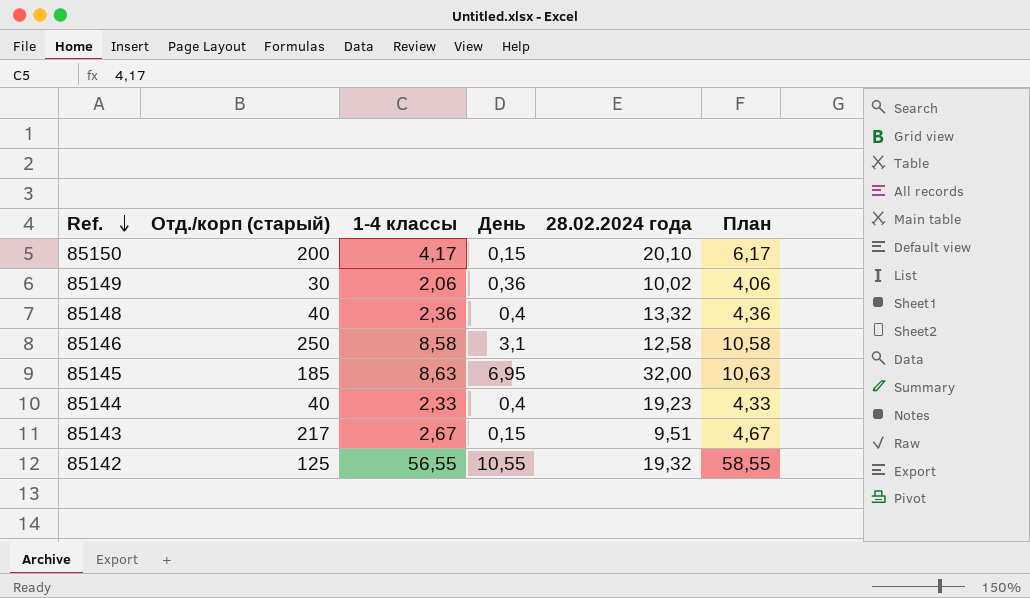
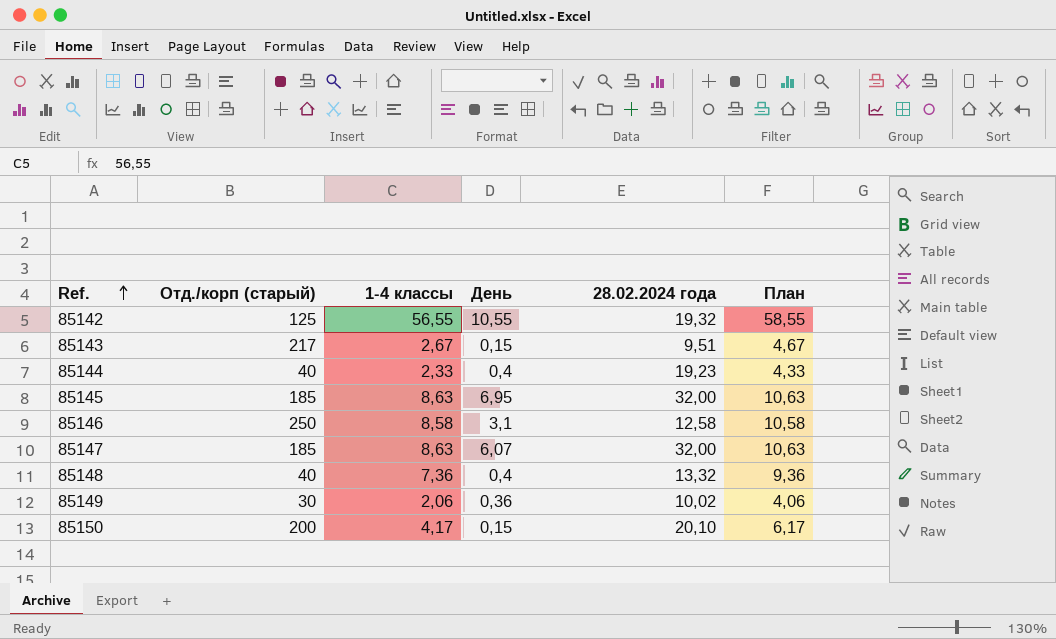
row order: Ref. descending -> Ref. ascending
row 85147: none -> 185 | 8,63 | 6,07 | 32,00 | 10,63
85148 | 1-4 классы: 2,36 -> 7,36
85148 | План: 4,36 -> 9,36

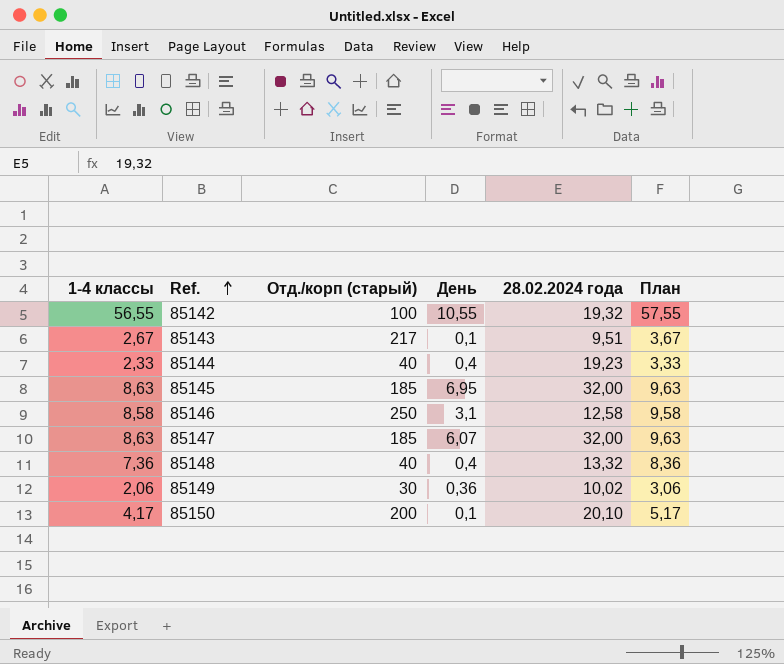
column 1-4 классы | position: 3 -> 1
column План | formula: [1-4 классы] + 2 -> [1-4 классы] + 1
85142 | Отд./корп (старый): 125 -> 100
85143 | День: 0,15 -> 0,1
85150 | День: 0,15 -> 0,1

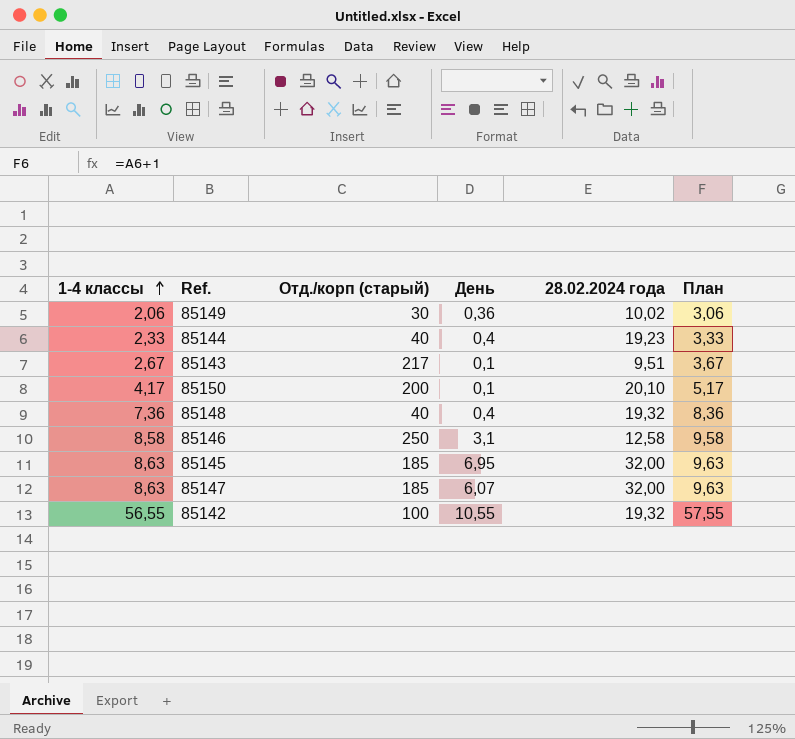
row order: Ref. ascending -> 1-4 классы ascending
85148 | 28.02.2024 года: 13,32 -> 19,32

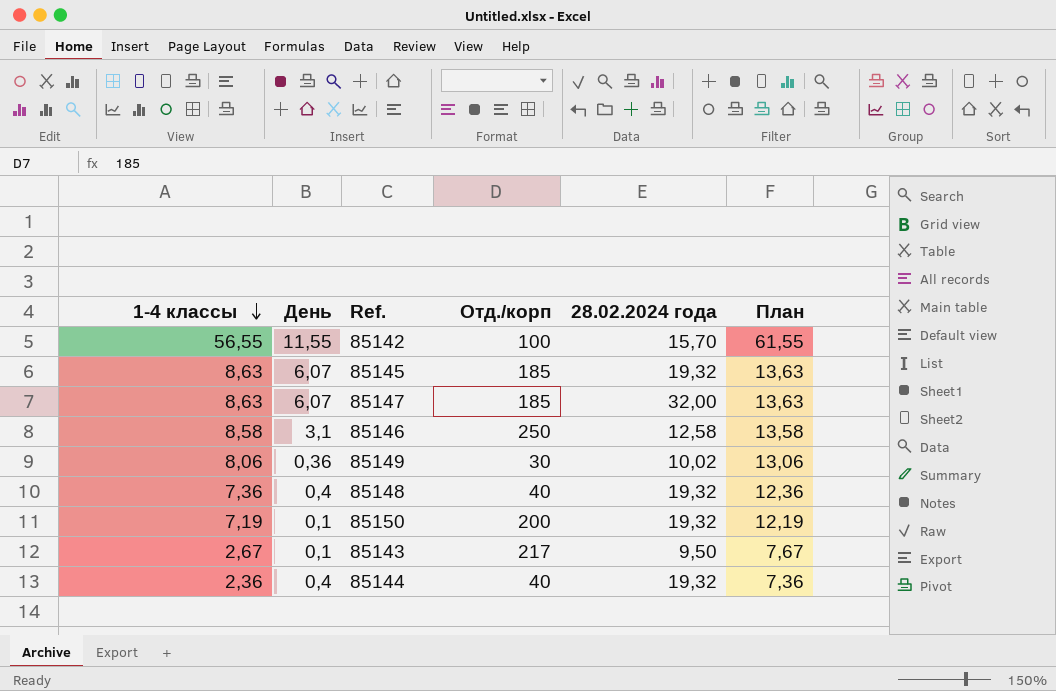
row order: 1-4 классы ascending -> 1-4 классы descending
column День | position: 4 -> 2
column name: Отд./корп (старый) -> Отд./корп
column План | formula: [1-4 классы] + 1 -> [1-4 классы] + 5
85142 | День: 10,55 -> 11,55
85142 | 28.02.2024 года: 19,32 -> 15,70
85145 | День: 6,95 -> 6,07
85145 | 28.02.2024 года: 32,00 -> 19,32
85149 | 1-4 классы: 2,06 -> 8,06
85150 | 1-4 классы: 4,17 -> 7,19
85150 | 28.02.2024 года: 20,10 -> 19,32
85143 | 28.02.2024 года: 9,51 -> 9,50
85144 | 1-4 классы: 2,33 -> 2,36
85144 | 28.02.2024 года: 19,23 -> 19,32

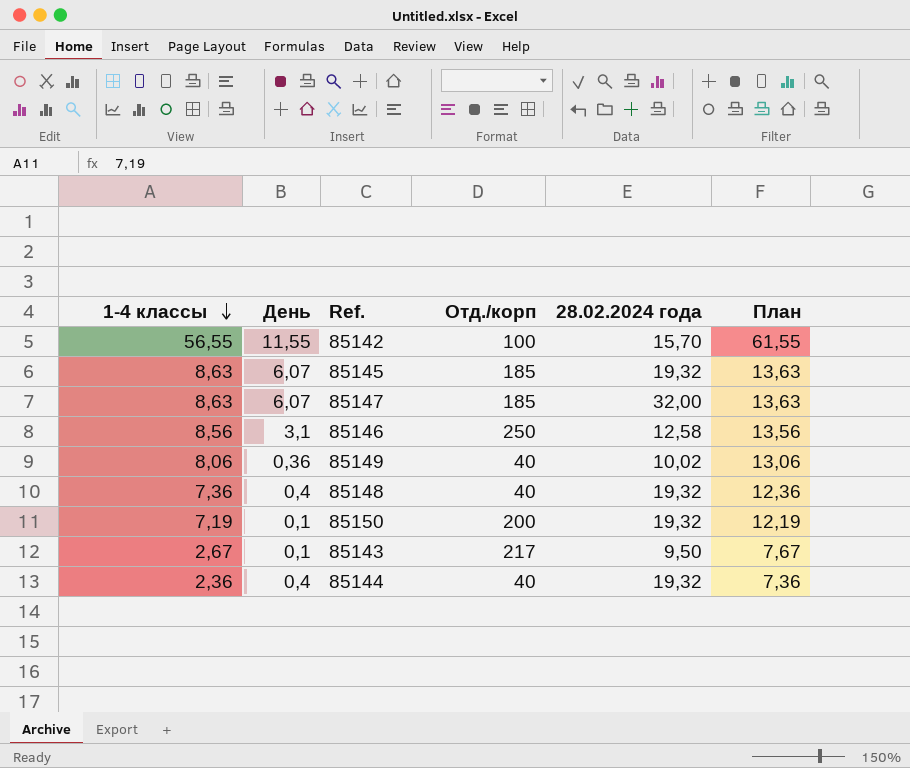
85146 | 1-4 классы: 8,58 -> 8,56
85146 | План: 13,58 -> 13,56
85149 | Отд./корп: 30 -> 40

